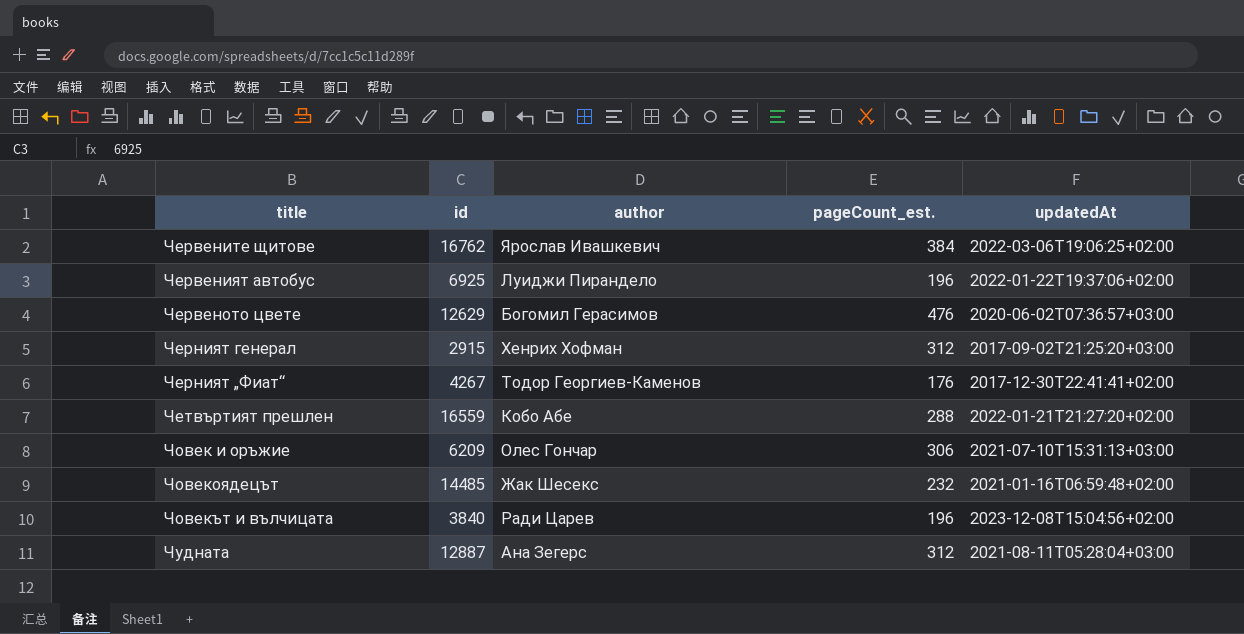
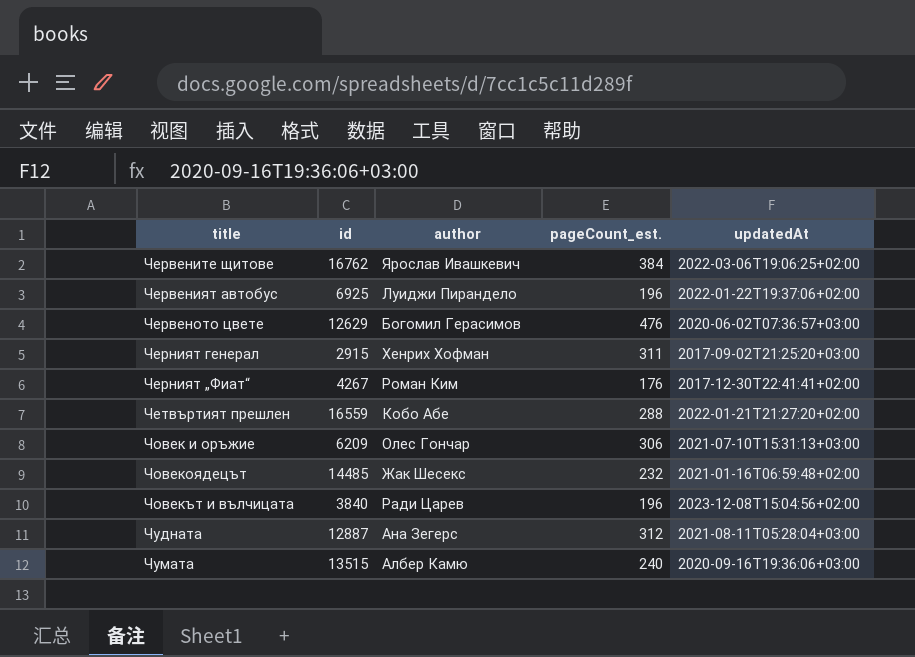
Черният генерал | pageCount_est.: 312 -> 311
Черният „Фиат“ | author: Тодор Георгиев-Каменов -> Роман Ким
row Чумата: none -> 13515 | Албер Камю | 240 | 2020-09-16T19:36:06+03:00

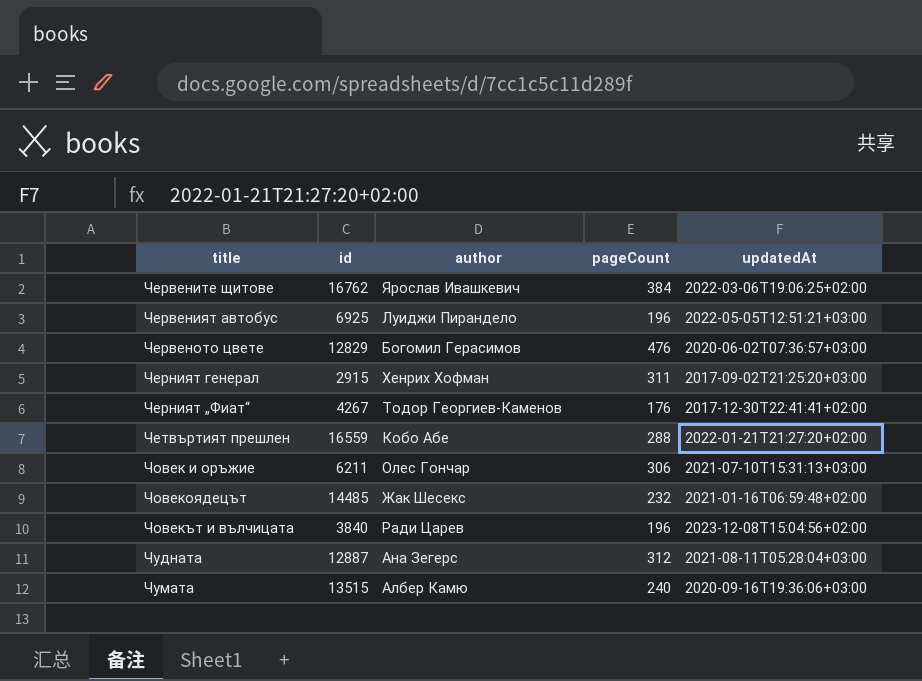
column name: pageCount_est. -> pageCount
Червеният автобус | updatedAt: 2022-01-22T19:37:06+02:00 -> 2022-05-05T12:51:21+03:00
Червеното цвете | id: 12629 -> 12829
Черният „Фиат“ | author: Роман Ким -> Тодор Георгиев-Каменов
Човек и оръжие | id: 6209 -> 6211

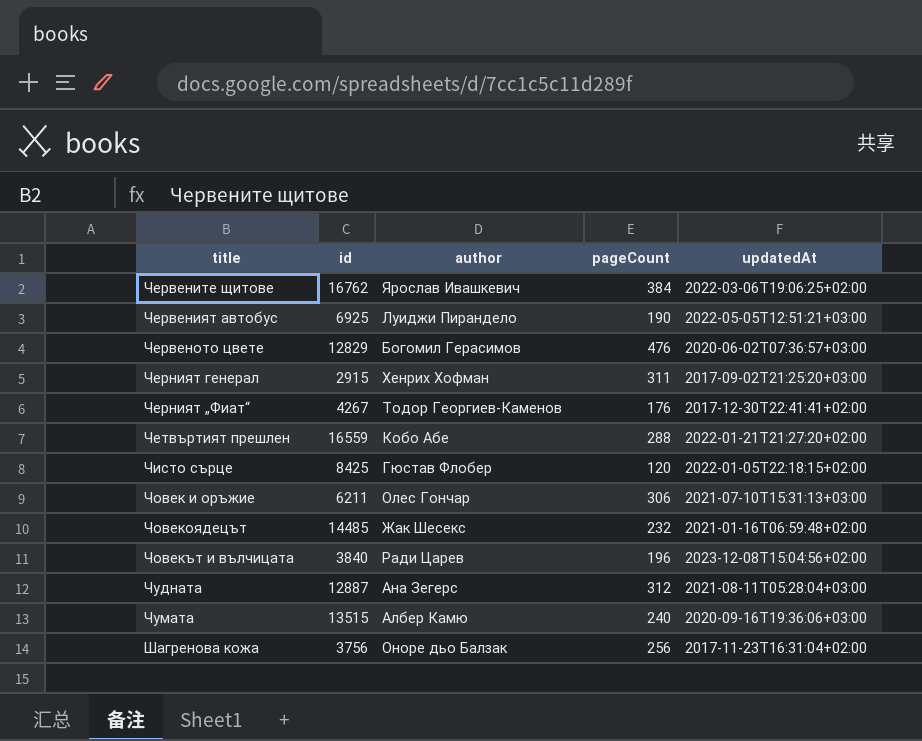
Червеният автобус | pageCount: 196 -> 190
row Чисто сърце: none -> 8425 | Гюстав Флобер | 120 | 2022-01-05T22:18:15+02:00
row Шагренова кожа: none -> 3756 | Оноре дьо Балзак | 256 | 2017-11-23T16:31:04+02:00

